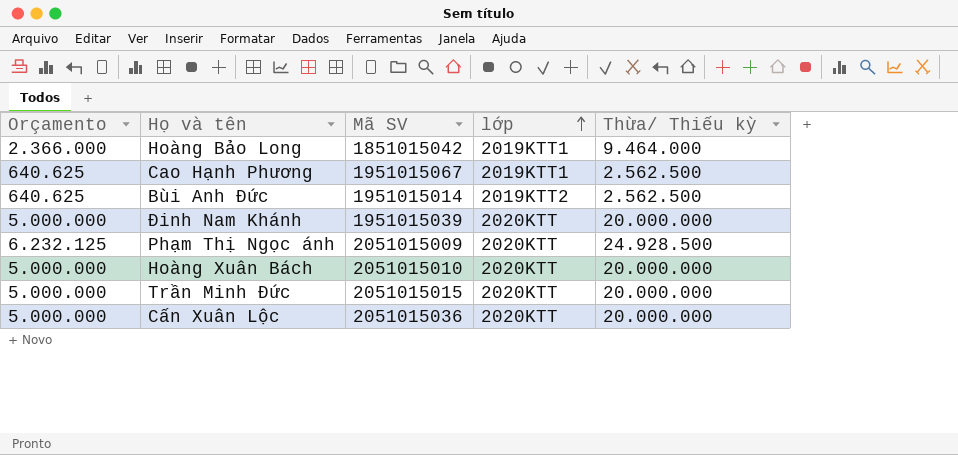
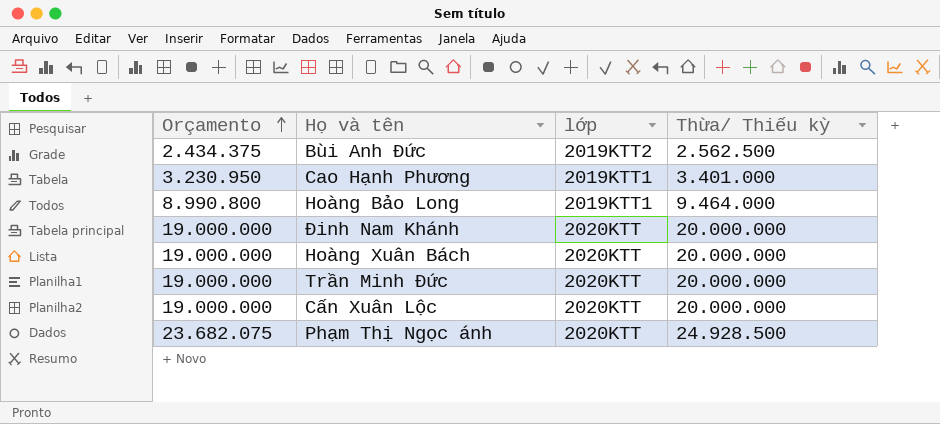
row order: lớp ascending -> Orçamento ascending
column Mã SV | position: 3 -> none
column Orçamento | formula: [Thừa/ Thiếu kỳ] * 0,25 -> [Thừa/ Thiếu kỳ] * 0,95
Cao Hạnh Phương | Thừa/ Thiếu kỳ: 2.562.500 -> 3.401.000

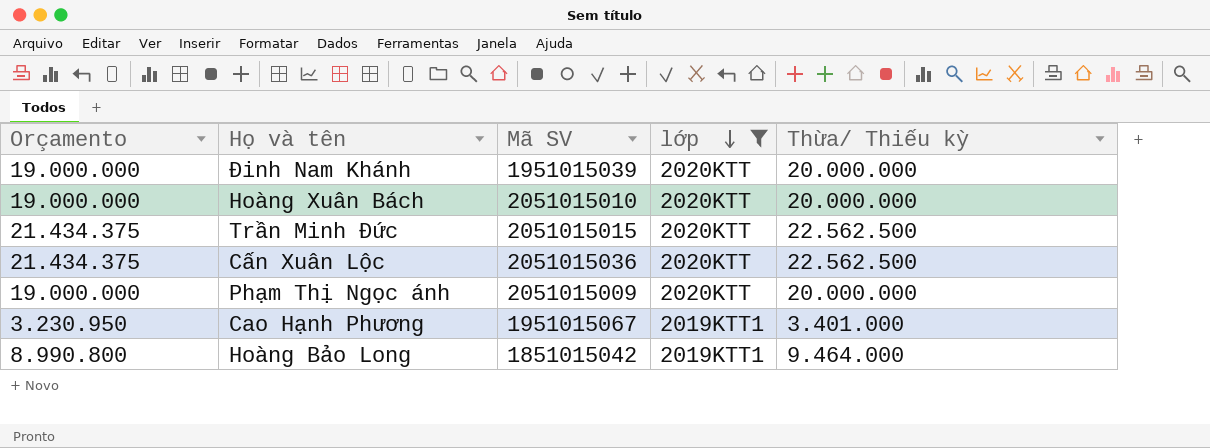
filter: none -> lớp != 2019KTT2
row order: Orçamento ascending -> lớp descending
column Mã SV | position: none -> 3
Trần Minh Đức | Orçamento: 19.000.000 -> 21.434.375
Trần Minh Đức | Thừa/ Thiếu kỳ: 20.000.000 -> 22.562.500
Cấn Xuân Lộc | Orçamento: 19.000.000 -> 21.434.375
Cấn Xuân Lộc | Thừa/ Thiếu kỳ: 20.000.000 -> 22.562.500
Phạm Thị Ngọc ánh | Orçamento: 23.682.075 -> 19.000.000
Phạm Thị Ngọc ánh | Thừa/ Thiếu kỳ: 24.928.500 -> 20.000.000

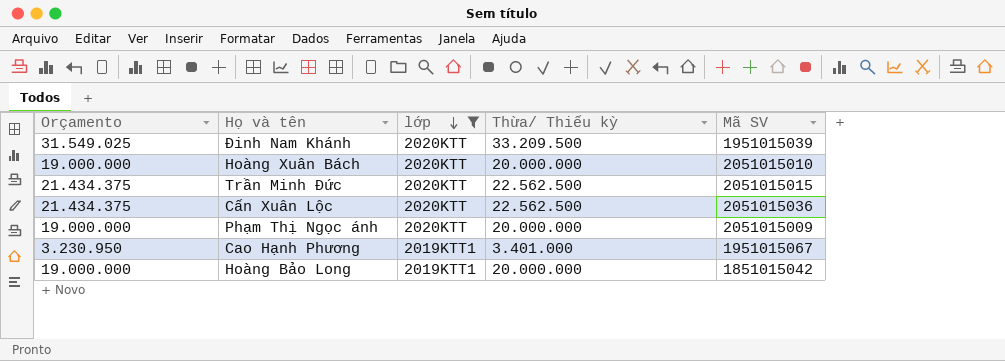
column Mã SV | position: 3 -> 5
Đinh Nam Khánh | Orçamento: 19.000.000 -> 31.549.025
Đinh Nam Khánh | Thừa/ Thiếu kỳ: 20.000.000 -> 33.209.500
Hoàng Bảo Long | Orçamento: 8.990.800 -> 19.000.000
Hoàng Bảo Long | Thừa/ Thiếu kỳ: 9.464.000 -> 20.000.000

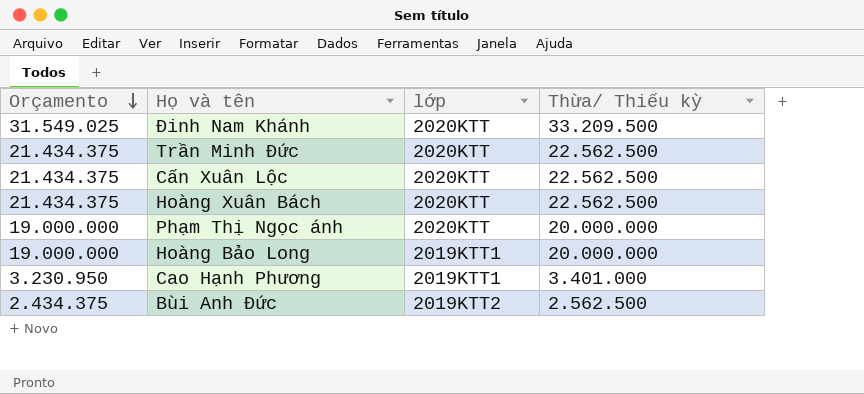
filter: lớp != 2019KTT2 -> none
row order: lớp descending -> Orçamento descending
column Mã SV | position: 5 -> none
Hoàng Xuân Bách | Orçamento: 19.000.000 -> 21.434.375
Hoàng Xuân Bách | Thừa/ Thiếu kỳ: 20.000.000 -> 22.562.500

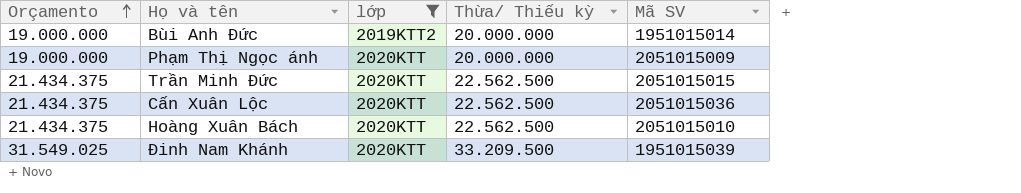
filter: none -> lớp != 2019KTT1
row order: Orçamento descending -> Orçamento ascending
column Mã SV | position: none -> 5
Bùi Anh Đức | Orçamento: 2.434.375 -> 19.000.000
Bùi Anh Đức | Thừa/ Thiếu kỳ: 2.562.500 -> 20.000.000

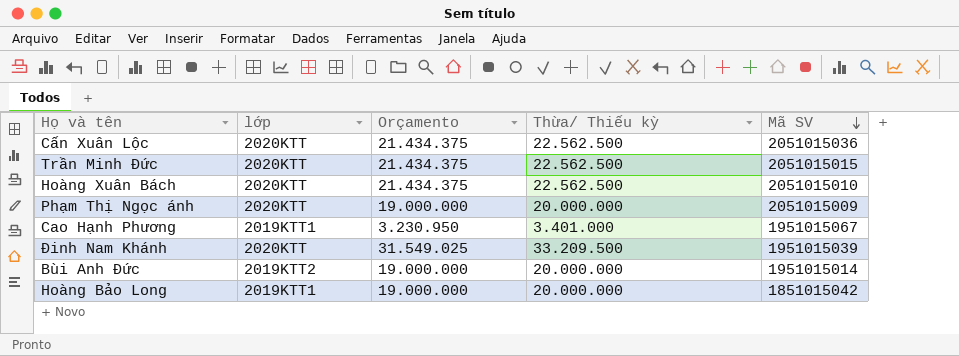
filter: lớp != 2019KTT1 -> none
row order: Orçamento ascending -> Mã SV descending
column Orçamento | position: 1 -> 3

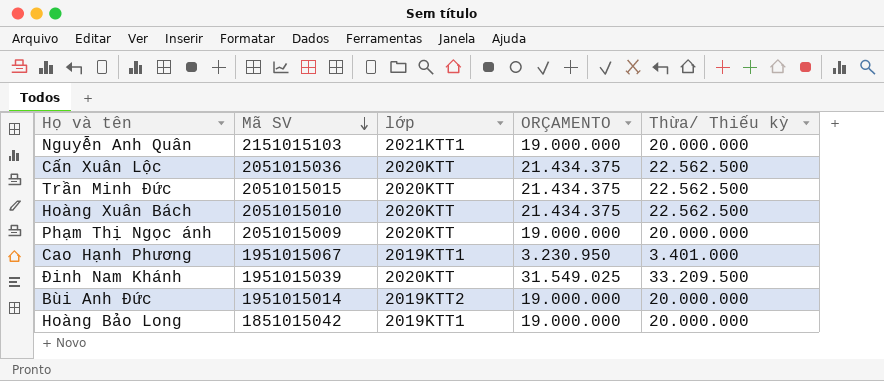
column Mã SV | position: 5 -> 2
column name: Orçamento -> ORÇAMENTO
row Nguyễn Anh Quân: none -> 2151015103 | 2021KTT1 | 19.000.000 | 20.000.000

